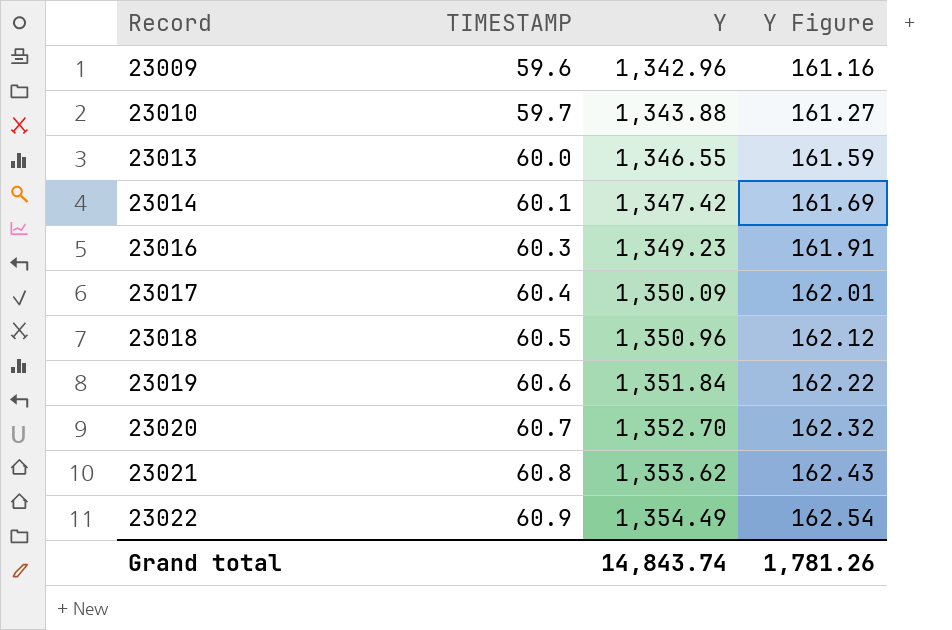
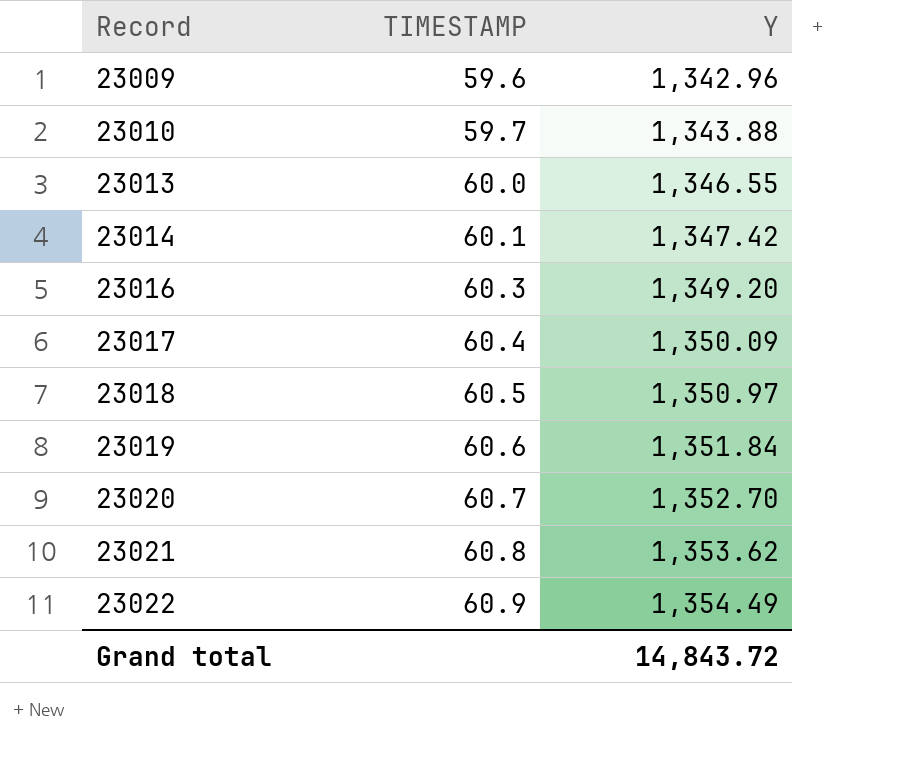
column Y Figure | formula: [Y] * 0.12 -> none
23016 | Y: 1,349.23 -> 1,349.20
23018 | Y: 1,350.96 -> 1,350.97
Grand total | Y: 14,843.74 -> 14,843.72

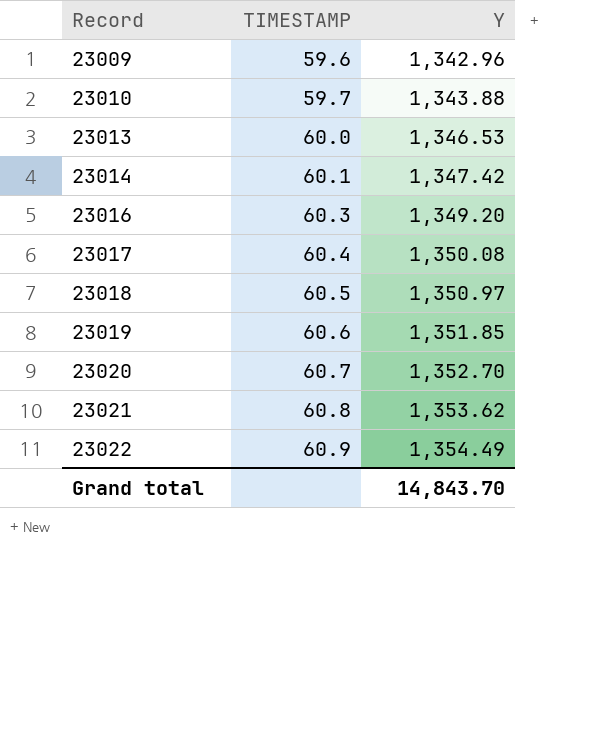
23013 | Y: 1,346.55 -> 1,346.53
23017 | Y: 1,350.09 -> 1,350.08
23019 | Y: 1,351.84 -> 1,351.85
Grand total | Y: 14,843.72 -> 14,843.70

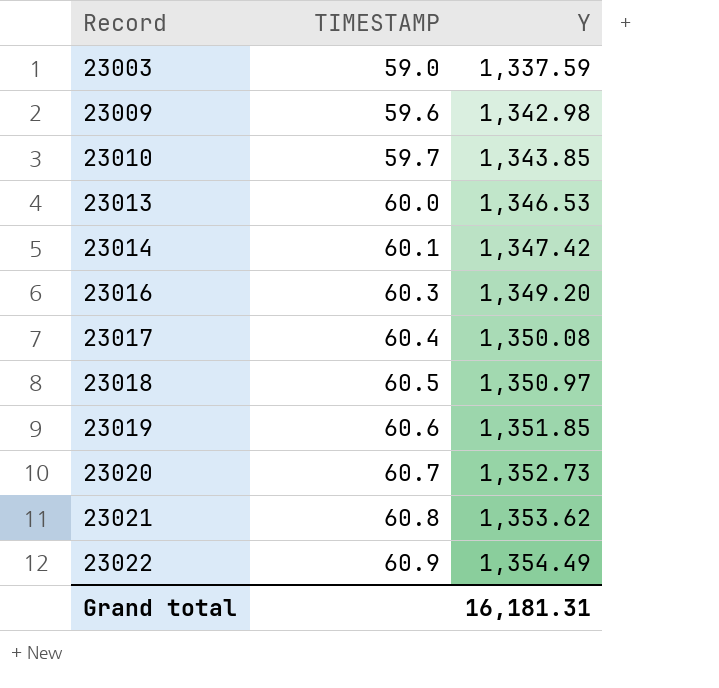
row 23003: none -> 59.0 | 1,337.59
23009 | Y: 1,342.96 -> 1,342.98
23010 | Y: 1,343.88 -> 1,343.85
23020 | Y: 1,352.70 -> 1,352.73
Grand total | Y: 14,843.70 -> 16,181.31

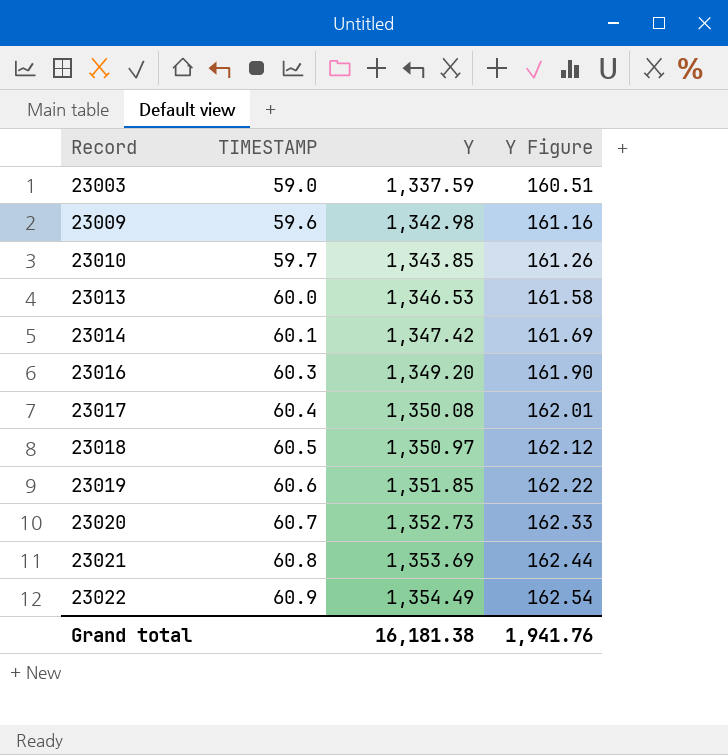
column Y Figure | formula: none -> [Y] * 0.12
23021 | Y: 1,353.62 -> 1,353.69
Grand total | Y: 16,181.31 -> 16,181.38

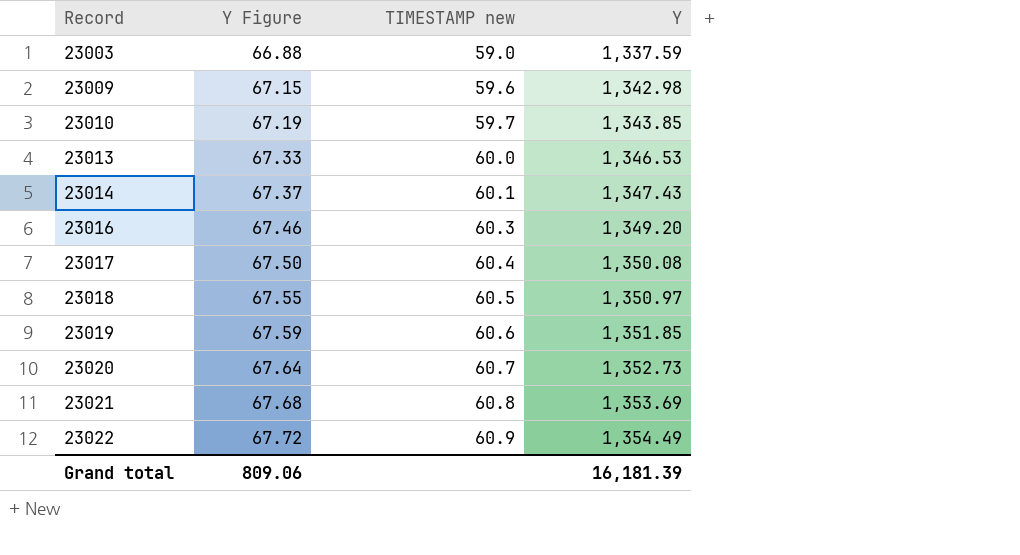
column Y Figure | formula: [Y] * 0.12 -> [Y] * 0.05
column Y Figure | position: 4 -> 2
column name: TIMESTAMP -> TIMESTAMP new
23014 | Y: 1,347.42 -> 1,347.43
Grand total | Y Figure: 1,941.76 -> 809.06
Grand total | Y: 16,181.38 -> 16,181.39

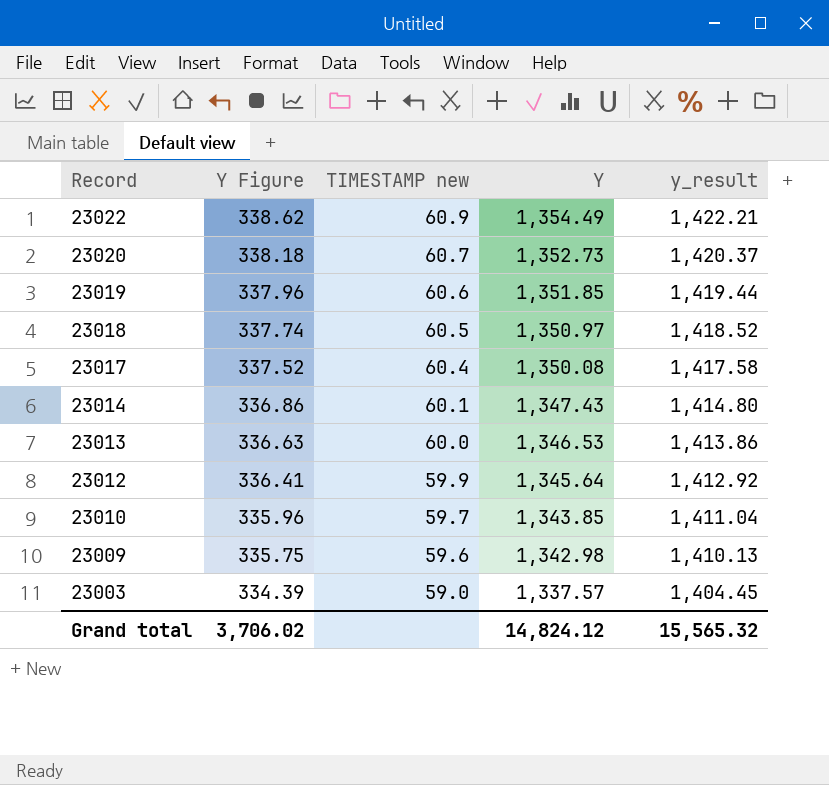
row order: Record ascending -> Record descending
column Y Figure | formula: [Y] * 0.05 -> [Y] * 0.25
column y_result | formula: none -> [Y] * 1.05
row 23016: 67.46 | 60.3 | 1,349.20 -> none
row 23021: 67.68 | 60.8 | 1,353.69 -> none
row 23012: none -> 336.41 | 59.9 | 1,345.64 | 1,412.92
23003 | Y: 1,337.59 -> 1,337.57
Grand total | Y Figure: 809.06 -> 3,706.02
Grand total | Y: 16,181.39 -> 14,824.12

